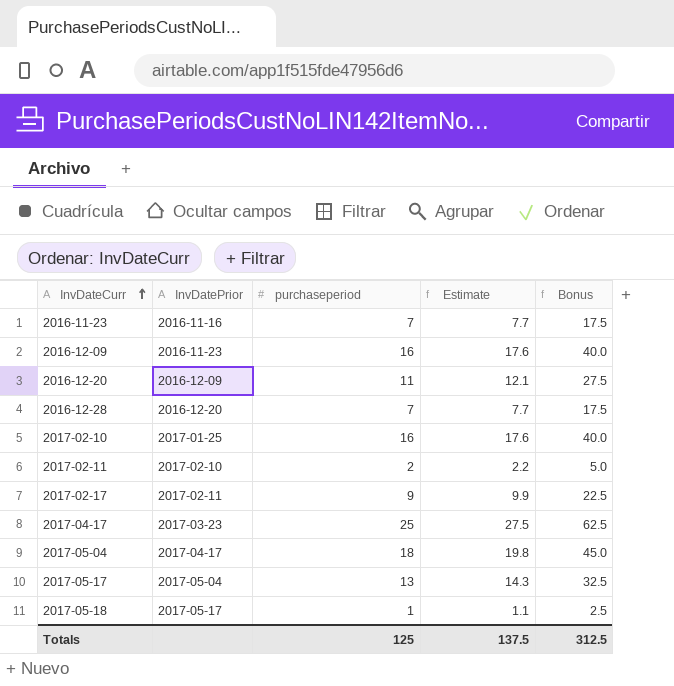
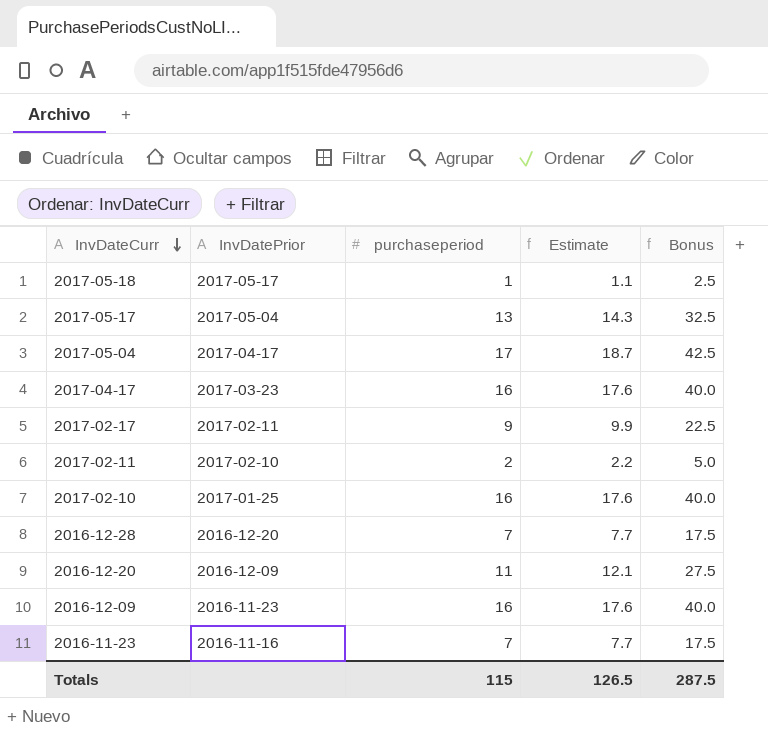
row order: InvDateCurr ascending -> InvDateCurr descending
2017-05-04 | purchaseperiod: 18 -> 17
2017-05-04 | Estimate: 19.8 -> 18.7
2017-05-04 | Bonus: 45.0 -> 42.5
2017-04-17 | purchaseperiod: 25 -> 16
2017-04-17 | Estimate: 27.5 -> 17.6
2017-04-17 | Bonus: 62.5 -> 40.0
Totals | purchaseperiod: 125 -> 115
Totals | Estimate: 137.5 -> 126.5
Totals | Bonus: 312.5 -> 287.5

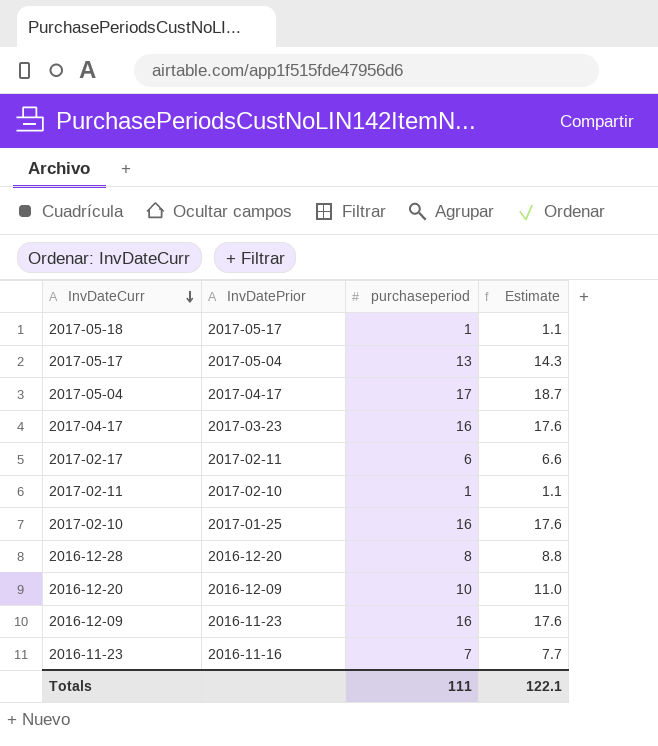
column Bonus | formula: [purchaseperiod] * 2.5 -> none
2017-02-17 | purchaseperiod: 9 -> 6
2017-02-17 | Estimate: 9.9 -> 6.6
2017-02-11 | purchaseperiod: 2 -> 1
2017-02-11 | Estimate: 2.2 -> 1.1
2016-12-28 | purchaseperiod: 7 -> 8
2016-12-28 | Estimate: 7.7 -> 8.8
2016-12-20 | purchaseperiod: 11 -> 10
2016-12-20 | Estimate: 12.1 -> 11.0
Totals | purchaseperiod: 115 -> 111
Totals | Estimate: 126.5 -> 122.1

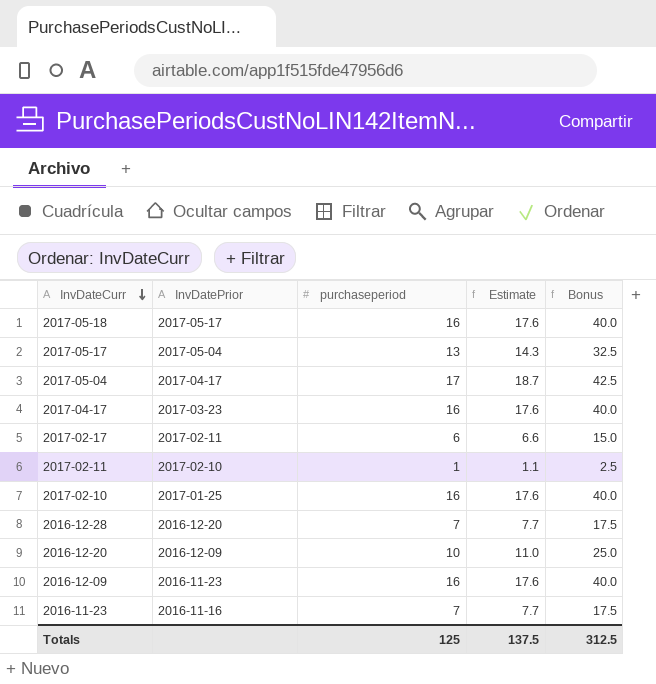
column Bonus | formula: none -> [purchaseperiod] * 2.5
2017-05-18 | purchaseperiod: 1 -> 16
2017-05-18 | Estimate: 1.1 -> 17.6
2016-12-28 | purchaseperiod: 8 -> 7
2016-12-28 | Estimate: 8.8 -> 7.7
Totals | purchaseperiod: 111 -> 125
Totals | Estimate: 122.1 -> 137.5

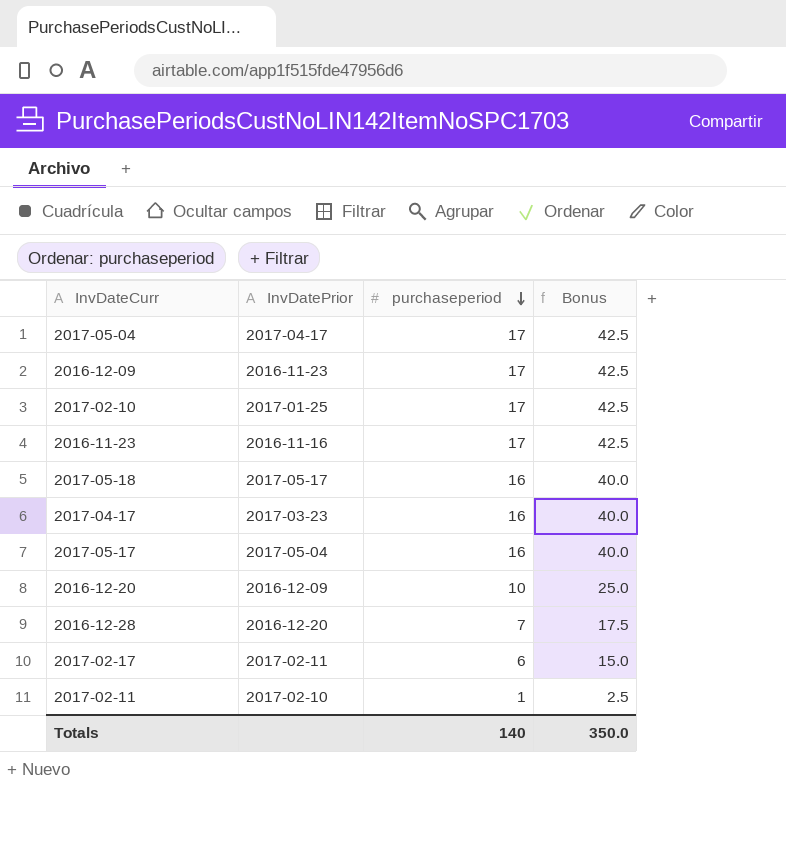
row order: InvDateCurr descending -> purchaseperiod descending
column Estimate | formula: [purchaseperiod] * 1.1 -> none
2016-12-09 | purchaseperiod: 16 -> 17
2016-12-09 | Bonus: 40.0 -> 42.5
2017-02-10 | purchaseperiod: 16 -> 17
2017-02-10 | Bonus: 40.0 -> 42.5
2016-11-23 | purchaseperiod: 7 -> 17
2016-11-23 | Bonus: 17.5 -> 42.5
2017-05-17 | purchaseperiod: 13 -> 16
2017-05-17 | Bonus: 32.5 -> 40.0
Totals | purchaseperiod: 125 -> 140
Totals | Bonus: 312.5 -> 350.0

